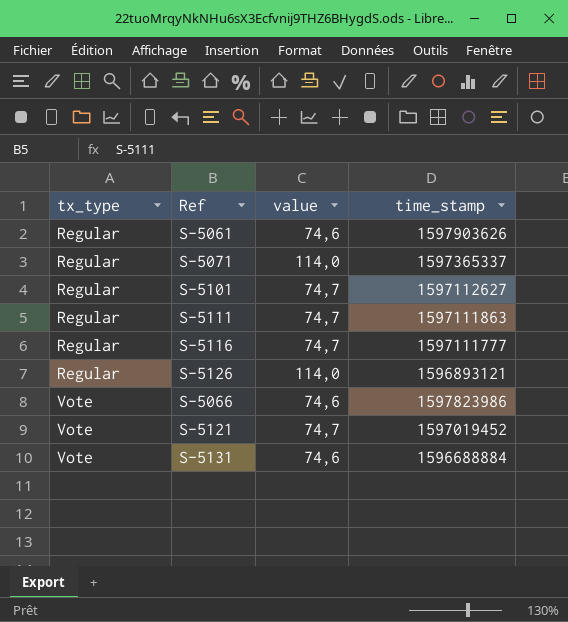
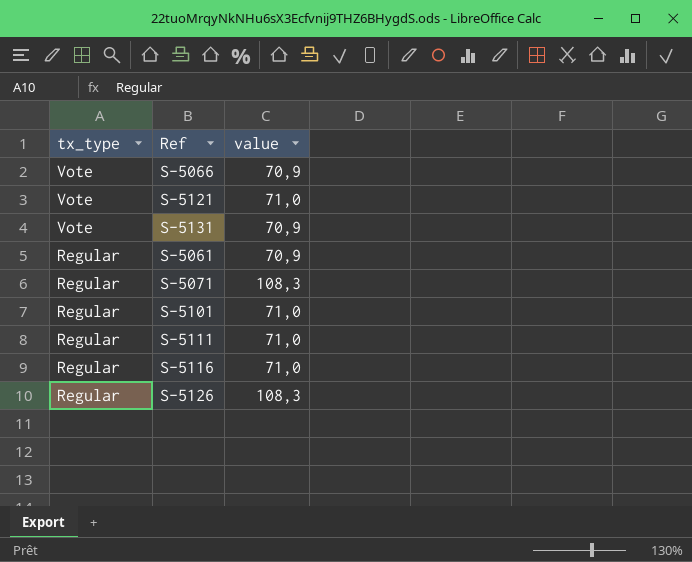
row order: tx_type ascending -> tx_type descending
column time_stamp | position: 4 -> none
S-5066 | value: 74,6 -> 70,9
S-5121 | value: 74,7 -> 71,0
S-5131 | value: 74,6 -> 70,9
S-5061 | value: 74,6 -> 70,9
S-5071 | value: 114,0 -> 108,3
S-5101 | value: 74,7 -> 71,0
S-5111 | value: 74,7 -> 71,0
S-5116 | value: 74,7 -> 71,0
S-5126 | value: 114,0 -> 108,3

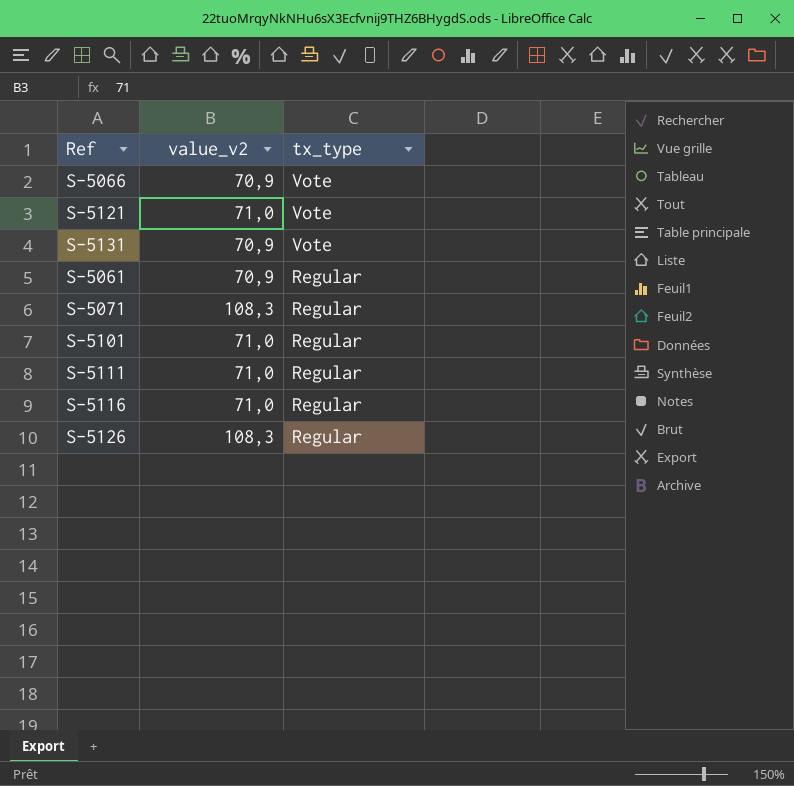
column name: value -> value_v2
column tx_type | position: 1 -> 3

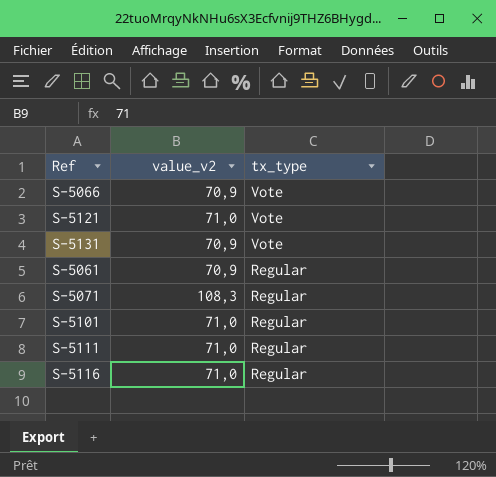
row S-5126: 108,3 | Regular -> none

